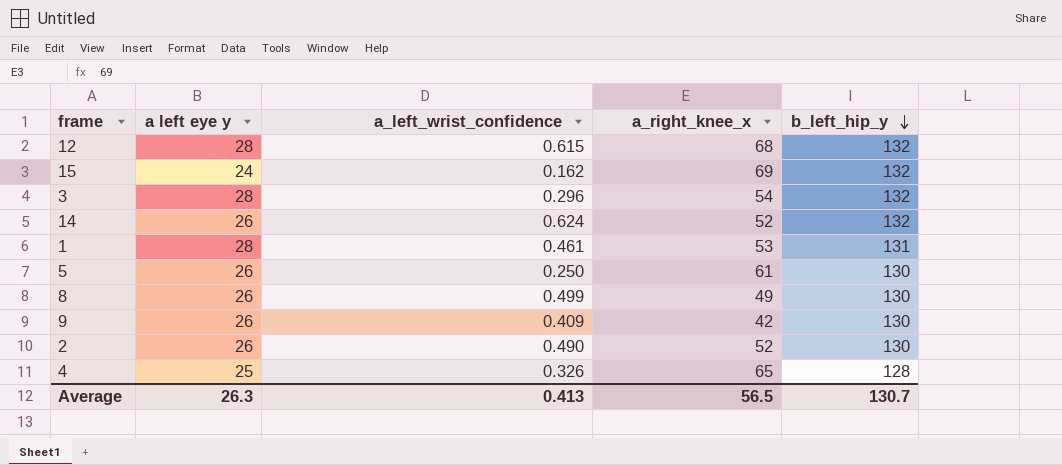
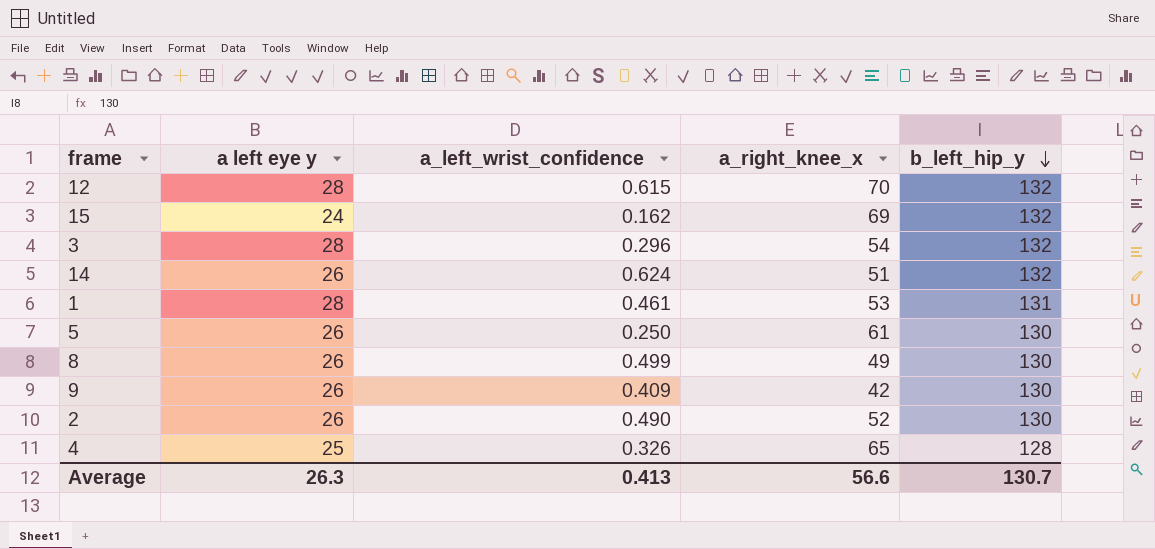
12 | a_right_knee_x: 68 -> 70
14 | a_right_knee_x: 52 -> 51
Average | a_right_knee_x: 56.5 -> 56.6

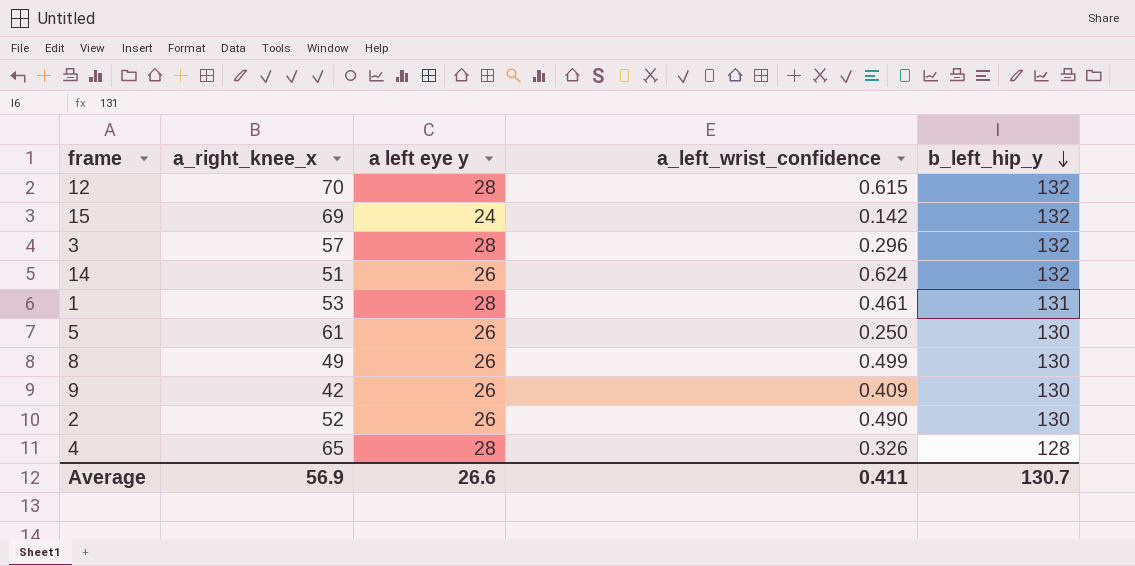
column a_right_knee_x | position: 4 -> 2
15 | a_left_wrist_confidence: 0.162 -> 0.142
3 | a_right_knee_x: 54 -> 57
4 | a left eye y: 25 -> 28
Average | a_right_knee_x: 56.6 -> 56.9
Average | a left eye y: 26.3 -> 26.6
Average | a_left_wrist_confidence: 0.413 -> 0.411

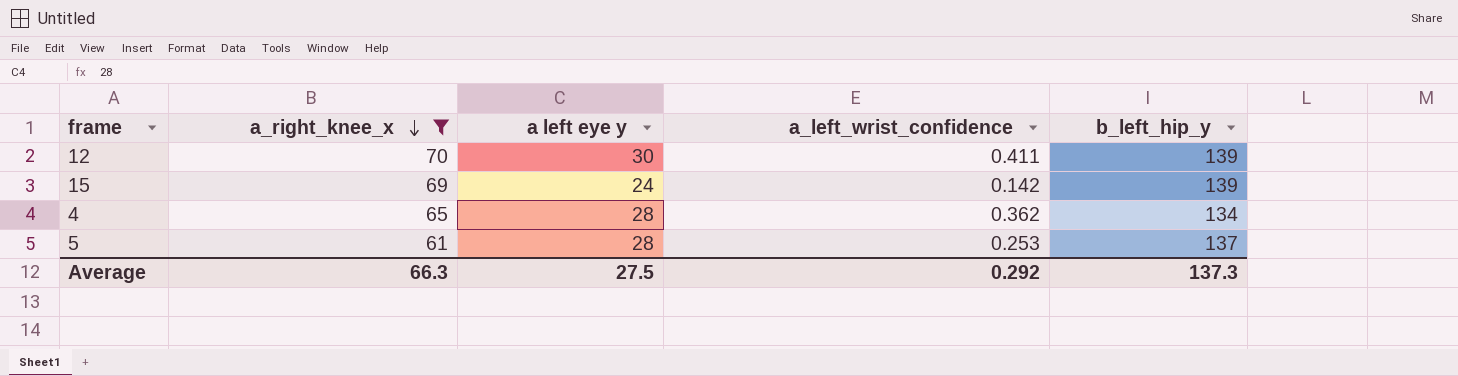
filter: none -> a_right_knee_x >= 61
row order: b_left_hip_y descending -> a_right_knee_x descending
12 | a left eye y: 28 -> 30
12 | a_left_wrist_confidence: 0.615 -> 0.411
12 | b_left_hip_y: 132 -> 139
15 | b_left_hip_y: 132 -> 139
4 | a_left_wrist_confidence: 0.326 -> 0.362
4 | b_left_hip_y: 128 -> 134
5 | a left eye y: 26 -> 28
5 | a_left_wrist_confidence: 0.250 -> 0.253
5 | b_left_hip_y: 130 -> 137
Average | a_right_knee_x: 56.9 -> 66.3
Average | a left eye y: 26.6 -> 27.5
Average | a_left_wrist_confidence: 0.411 -> 0.292
Average | b_left_hip_y: 130.7 -> 137.3

